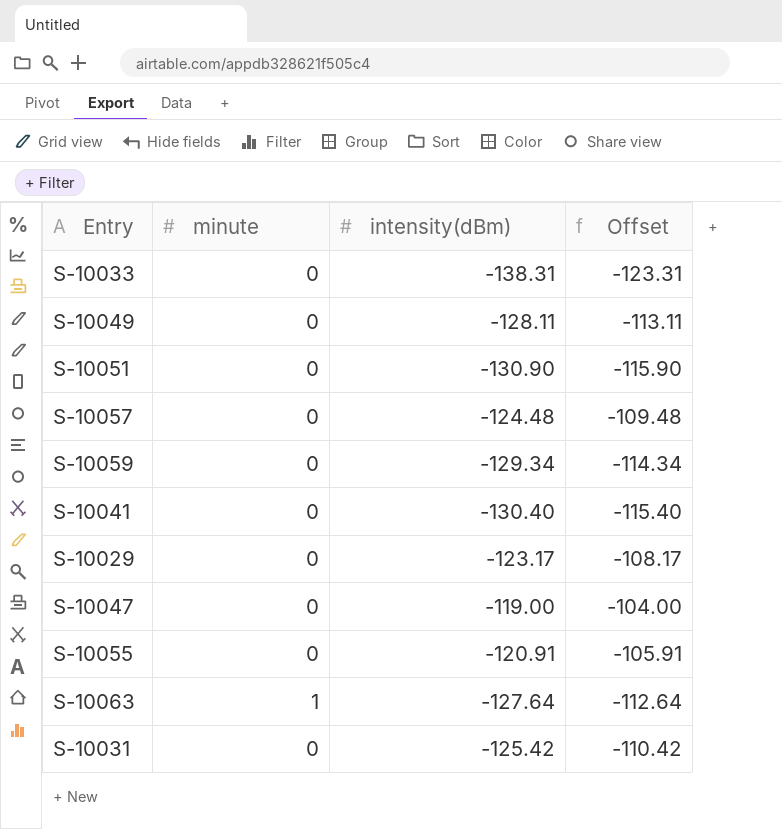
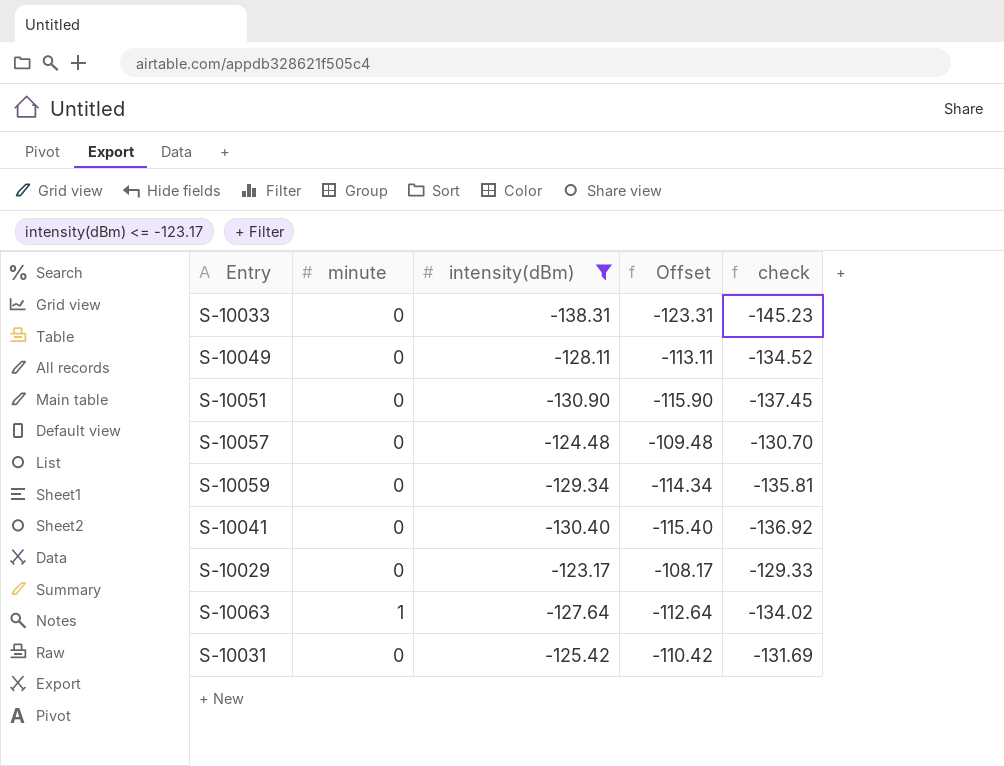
filter: none -> intensity(dBm) <= -123.17
column check | formula: none -> [intensity(dBm)] * 1.05

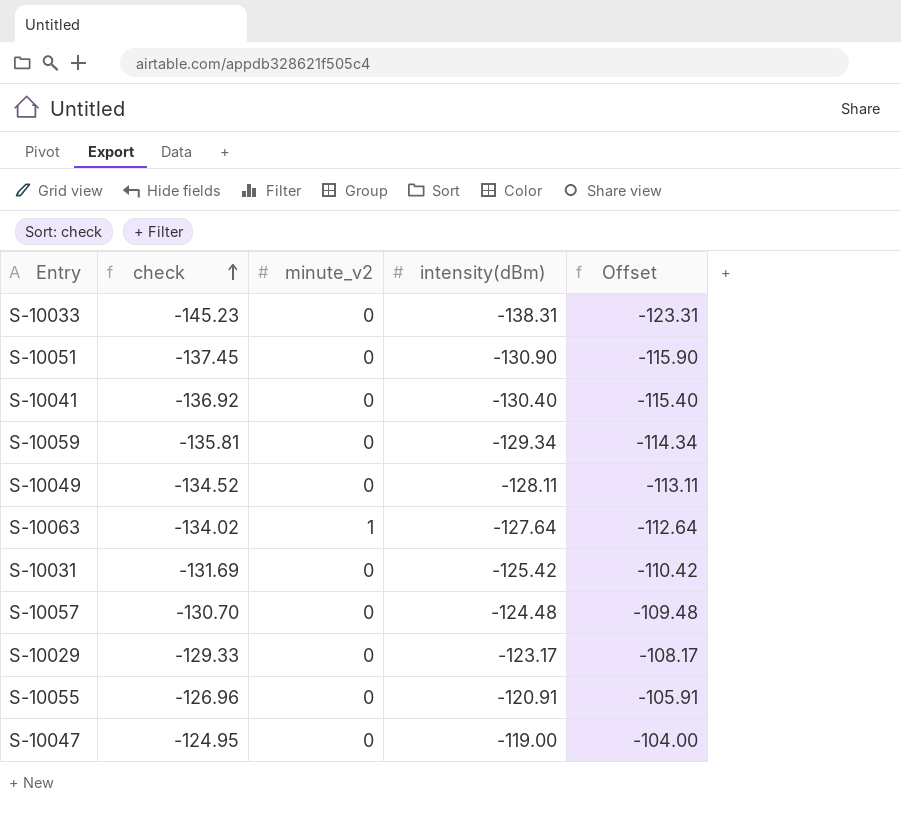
filter: intensity(dBm) <= -123.17 -> none
row order: none -> check ascending
column check | position: 5 -> 2
column name: minute -> minute_v2

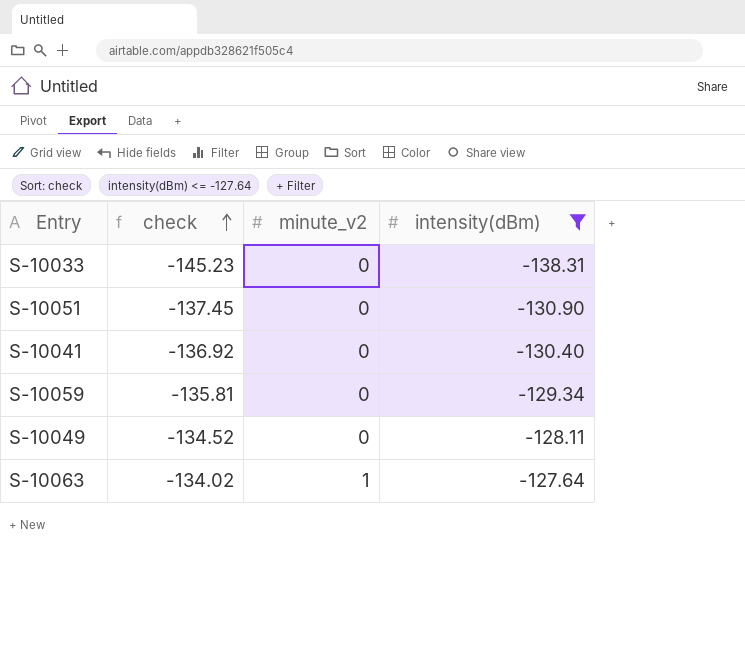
filter: none -> intensity(dBm) <= -127.64
column Offset | formula: [intensity(dBm)] + 15 -> none

